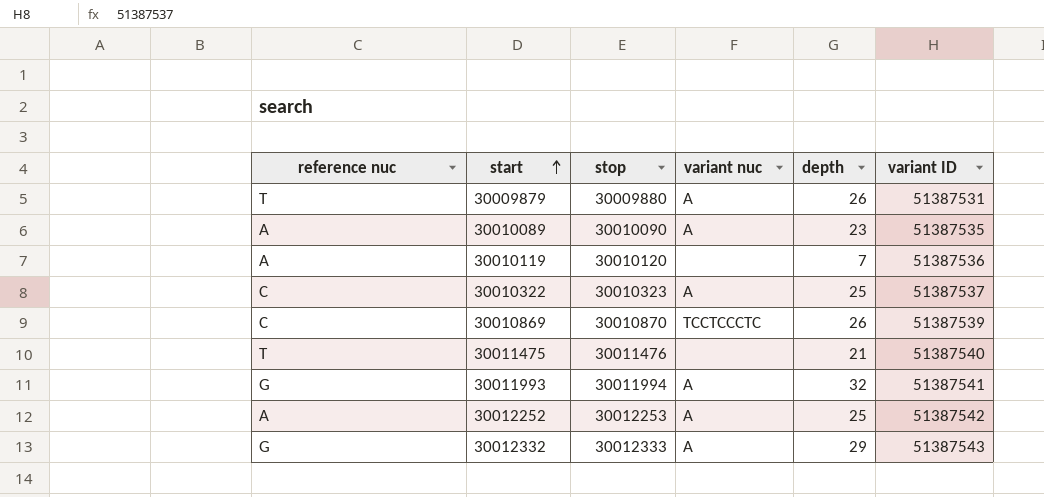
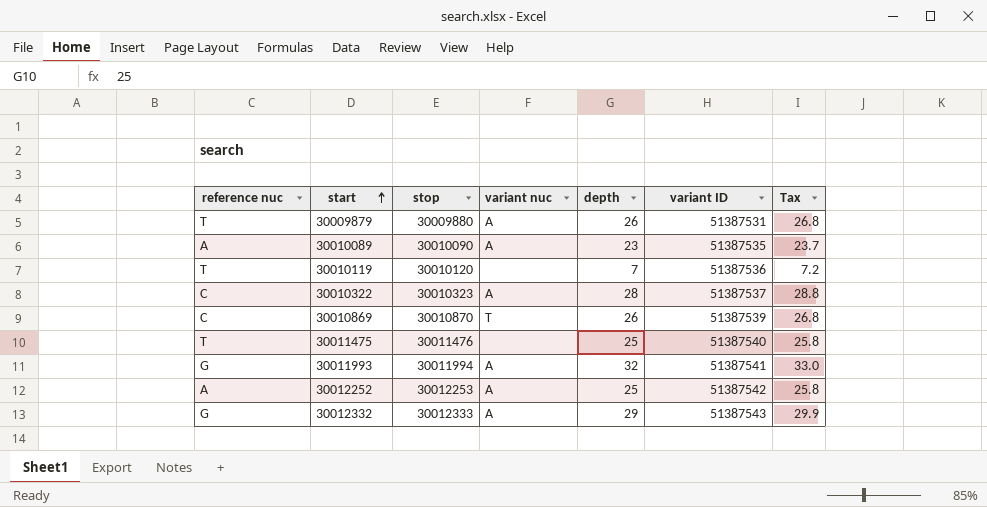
column Tax | formula: none -> [depth] * 1.03
30010119 | reference nuc: A -> T
30010322 | depth: 25 -> 28
30010869 | variant nuc: TCCTCCCTC -> T
30011475 | depth: 21 -> 25

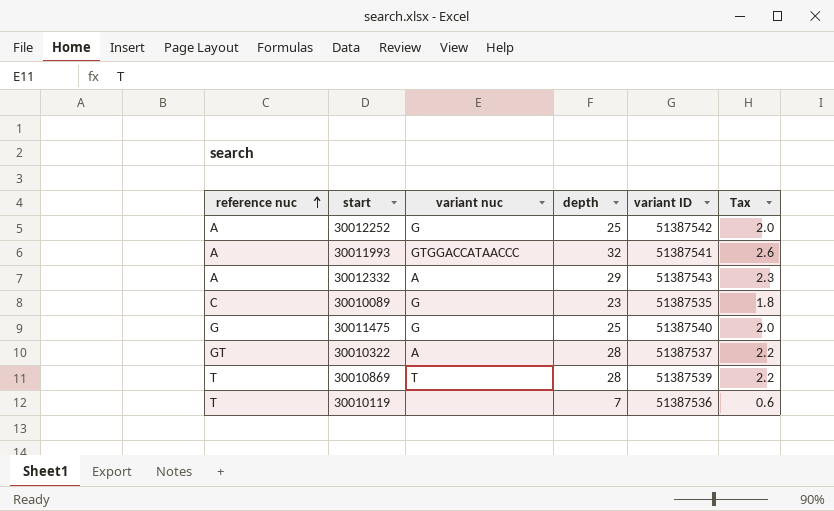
row order: start ascending -> reference nuc ascending
column stop | position: 3 -> none
column Tax | formula: [depth] * 1.03 -> [depth] * 0.08
row 30009879: T | 30009880 | A | 26 | 51387531 | 26.8 -> none
30012252 | variant nuc: A -> G
30011993 | reference nuc: G -> A
30011993 | variant nuc: A -> GTGGACCATAACCC
30012332 | reference nuc: G -> A
30010089 | reference nuc: A -> C
30010089 | variant nuc: A -> G
30011475 | reference nuc: T -> G
30011475 | variant nuc: none -> G
30010322 | reference nuc: C -> GT
30010869 | reference nuc: C -> T
30010869 | depth: 26 -> 28

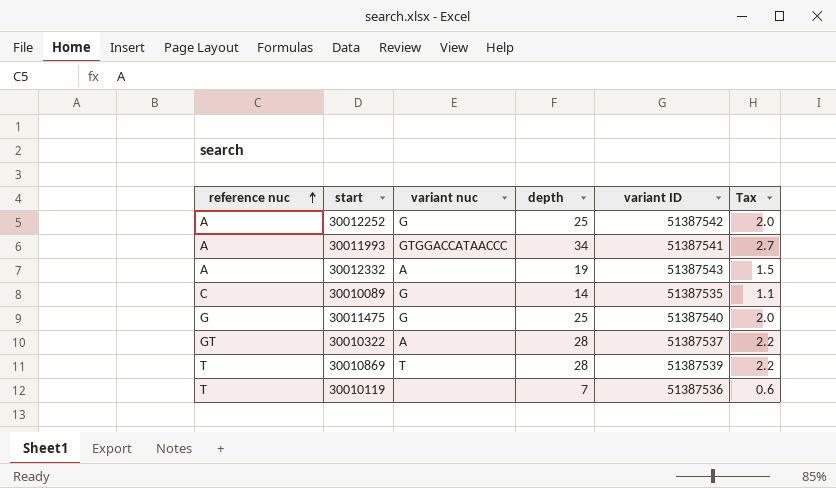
30011993 | depth: 32 -> 34
30011993 | Tax: 2.6 -> 2.7
30012332 | depth: 29 -> 19
30012332 | Tax: 2.3 -> 1.5
30010089 | depth: 23 -> 14
30010089 | Tax: 1.8 -> 1.1

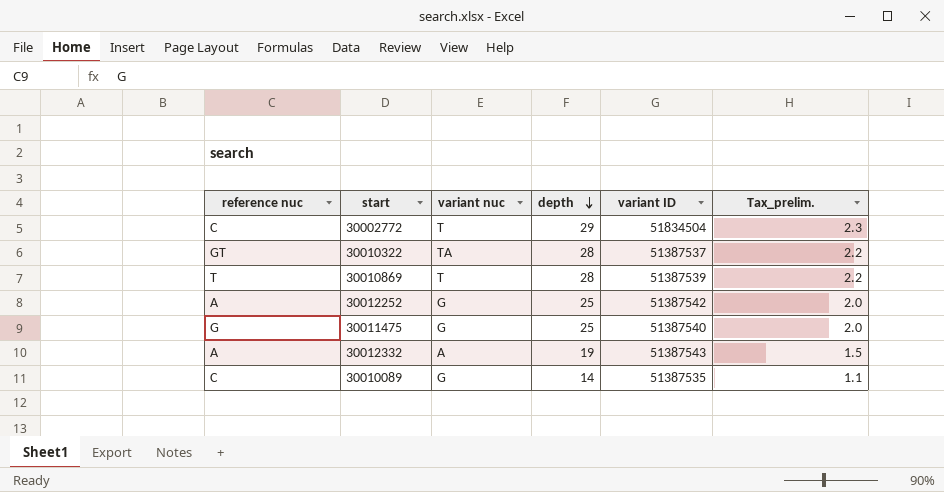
row order: reference nuc ascending -> depth descending
column name: Tax -> Tax_prelim.
row 30011993: A | GTGGACCATAACCC | 34 | 51387541 | 2.7 -> none
row 30010119: T | none | 7 | 51387536 | 0.6 -> none
row 30002772: none -> C | T | 29 | 51834504 | 2.3
30010322 | variant nuc: A -> TA

